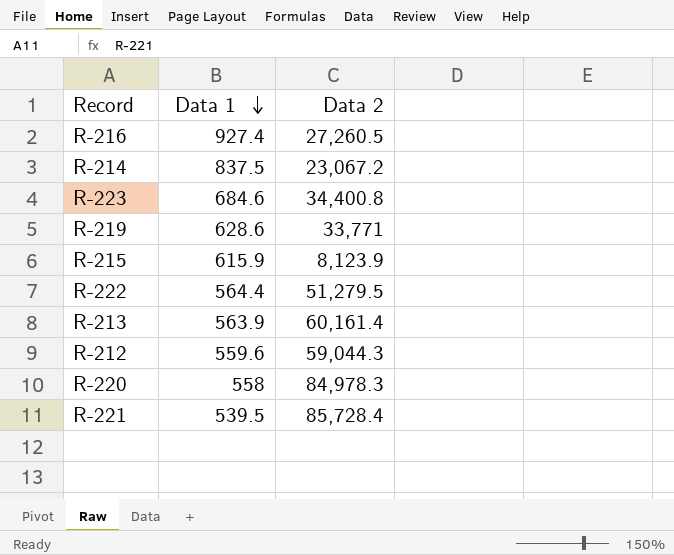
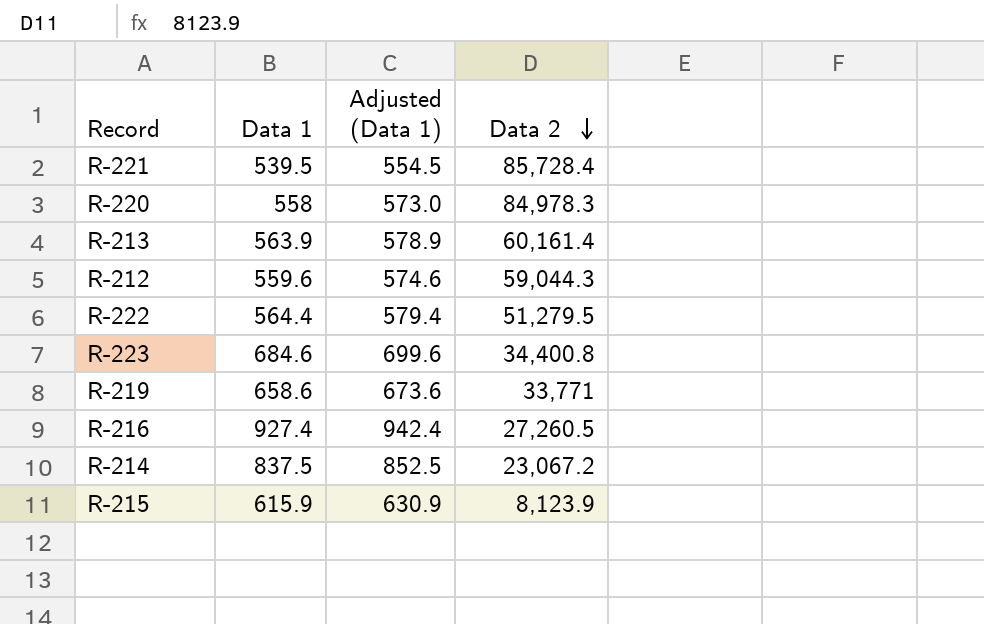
row order: Data 1 descending -> Data 2 descending
column Adjusted (Data 1) | formula: none -> [Data 1] + 15
R-219 | Data 1: 628.6 -> 658.6

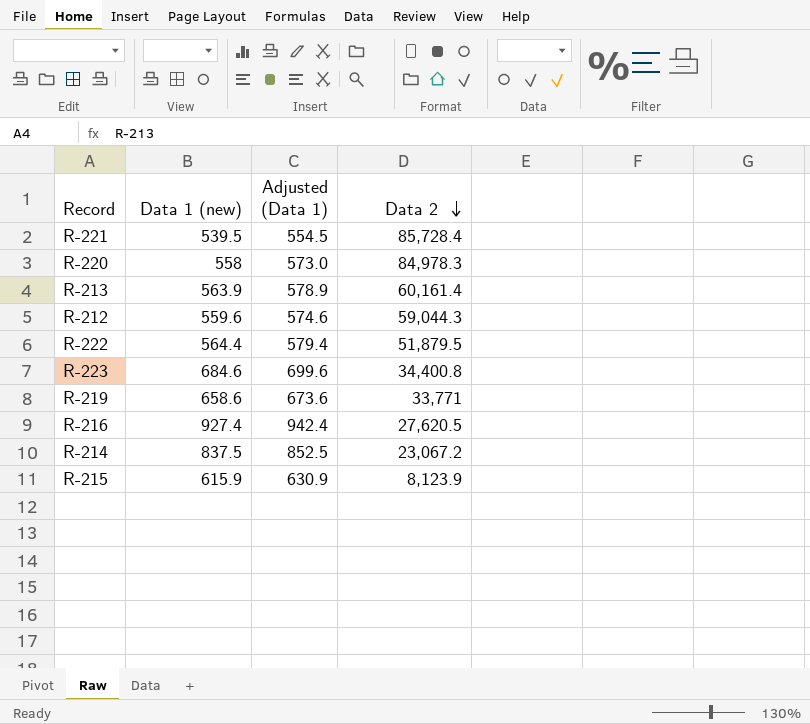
column name: Data 1 -> Data 1 (new)
R-222 | Data 2: 51,279.5 -> 51,879.5
R-216 | Data 2: 27,260.5 -> 27,620.5

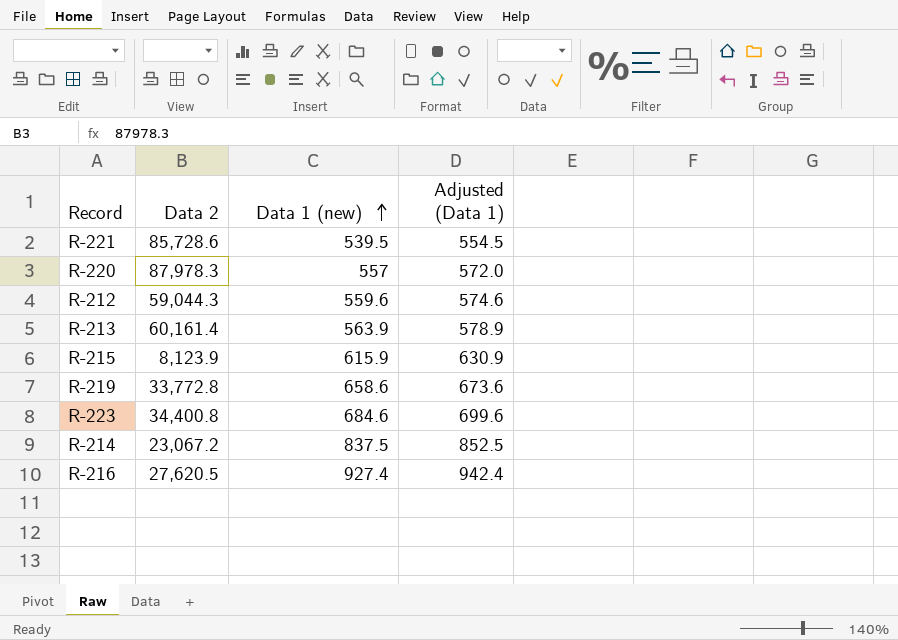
row order: Data 2 descending -> Data 1 (new) ascending
column Data 2 | position: 4 -> 2
row R-222: 564.4 | 579.4 | 51,879.5 -> none
R-221 | Data 2: 85,728.4 -> 85,728.6
R-220 | Data 2: 84,978.3 -> 87,978.3
R-220 | Data 1 (new): 558 -> 557
R-220 | Adjusted (Data 1): 573.0 -> 572.0
R-219 | Data 2: 33,771 -> 33,772.8

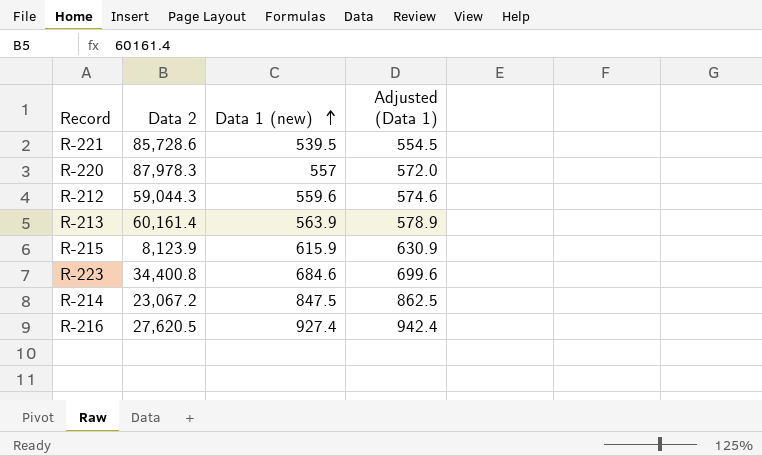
row R-219: 33,772.8 | 658.6 | 673.6 -> none
R-214 | Data 1 (new): 837.5 -> 847.5
R-214 | Adjusted (Data 1): 852.5 -> 862.5

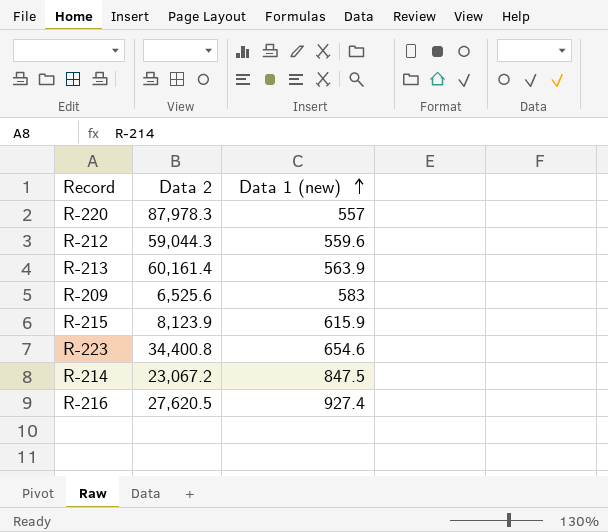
column Adjusted (Data 1) | formula: [Data 1 (new)] + 15 -> none
row R-221: 85,728.6 | 539.5 | 554.5 -> none
row R-209: none -> 6,525.6 | 583
R-223 | Data 1 (new): 684.6 -> 654.6

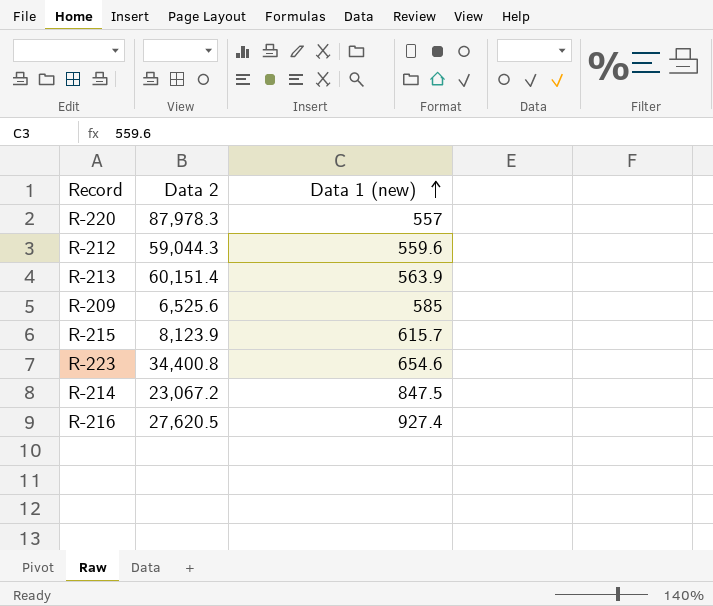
R-213 | Data 2: 60,161.4 -> 60,151.4
R-209 | Data 1 (new): 583 -> 585
R-215 | Data 1 (new): 615.9 -> 615.7

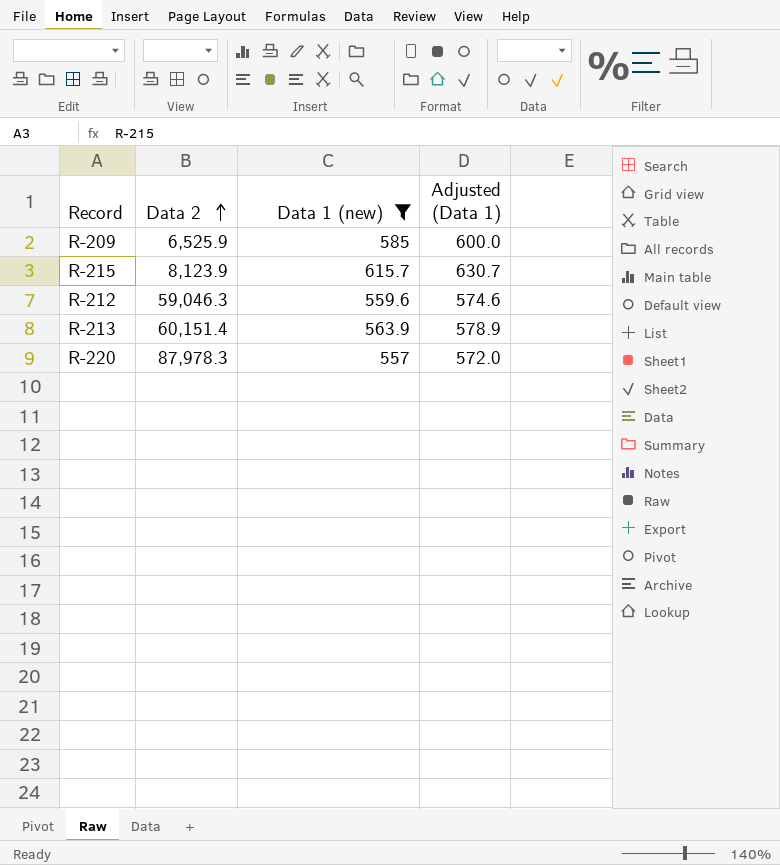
filter: none -> Data 1 (new) <= 615.7
row order: Data 1 (new) ascending -> Data 2 ascending
column Adjusted (Data 1) | formula: none -> [Data 1 (new)] + 15
R-209 | Data 2: 6,525.6 -> 6,525.9
R-212 | Data 2: 59,044.3 -> 59,046.3

